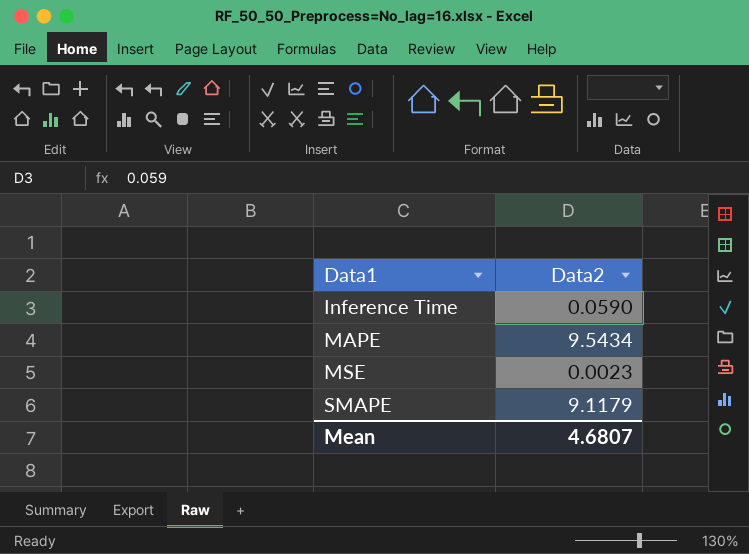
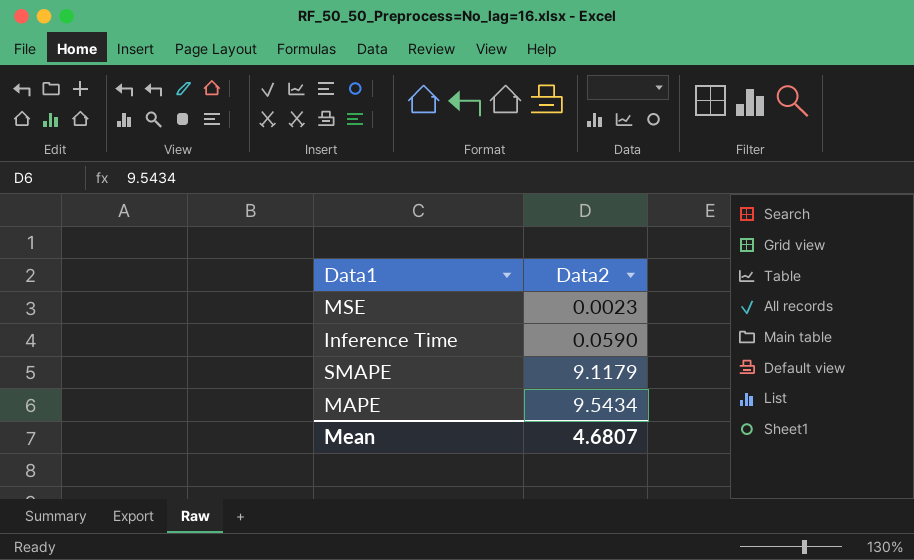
row order: Data1 ascending -> Data2 ascending

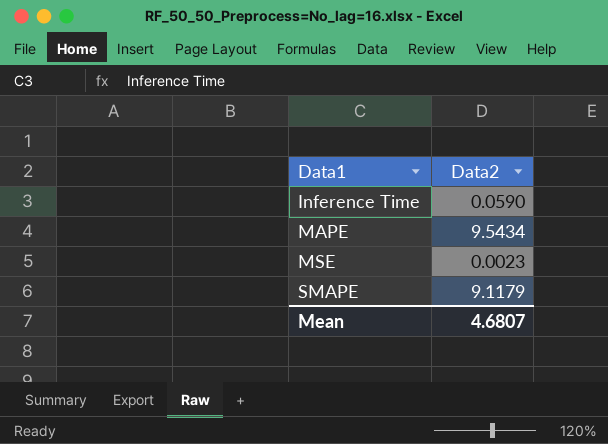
row order: Data2 ascending -> Data1 ascending

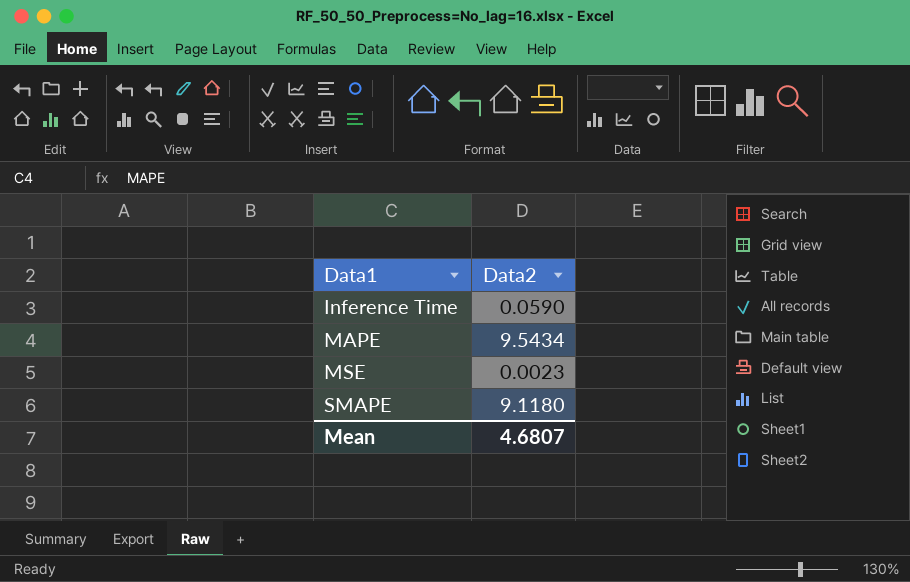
SMAPE | Data2: 9.1179 -> 9.1180

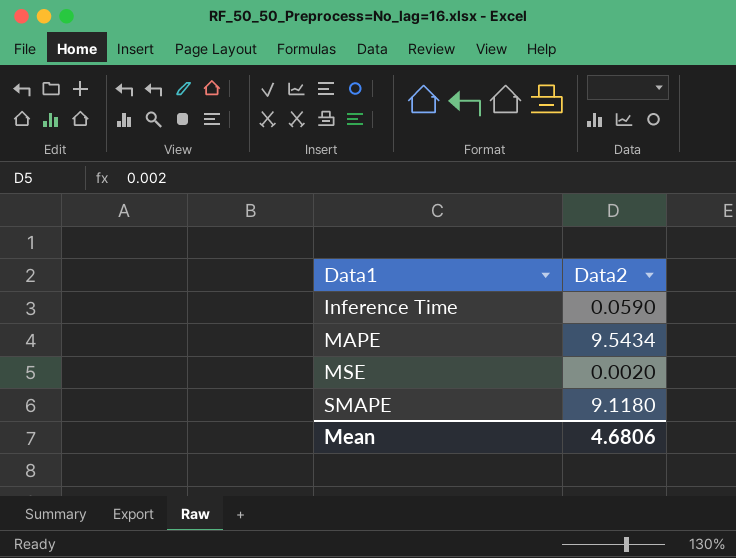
MSE | Data2: 0.0023 -> 0.0020
Mean | Data2: 4.6807 -> 4.6806

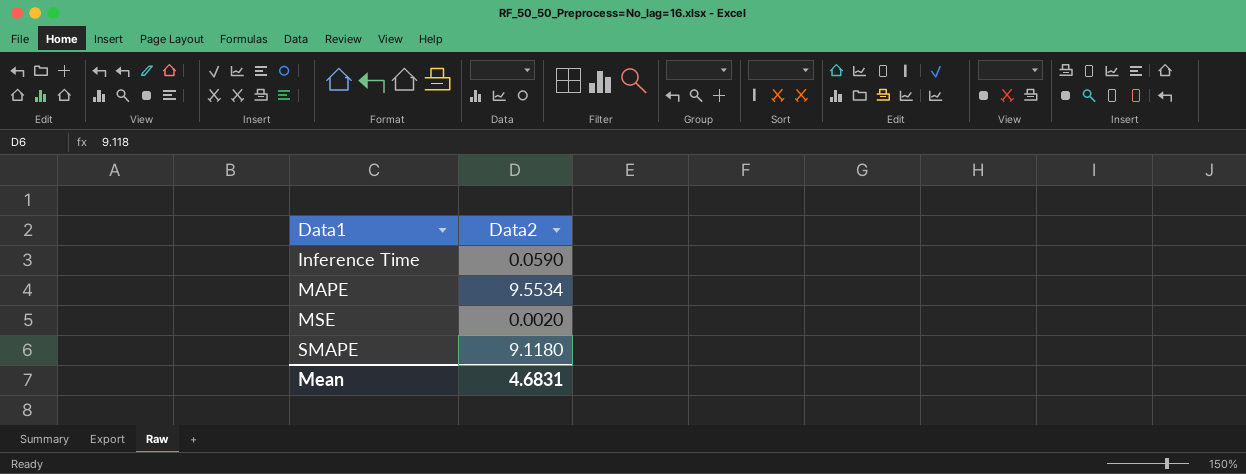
MAPE | Data2: 9.5434 -> 9.5534
Mean | Data2: 4.6806 -> 4.6831

